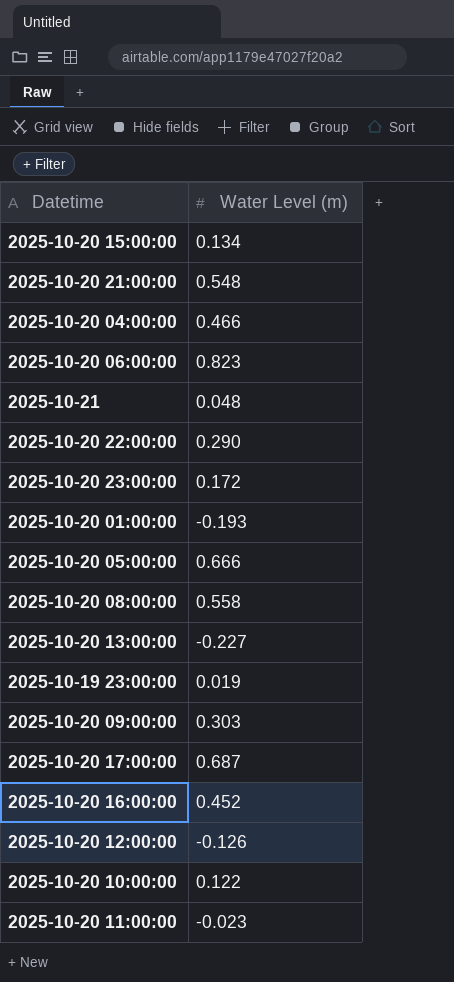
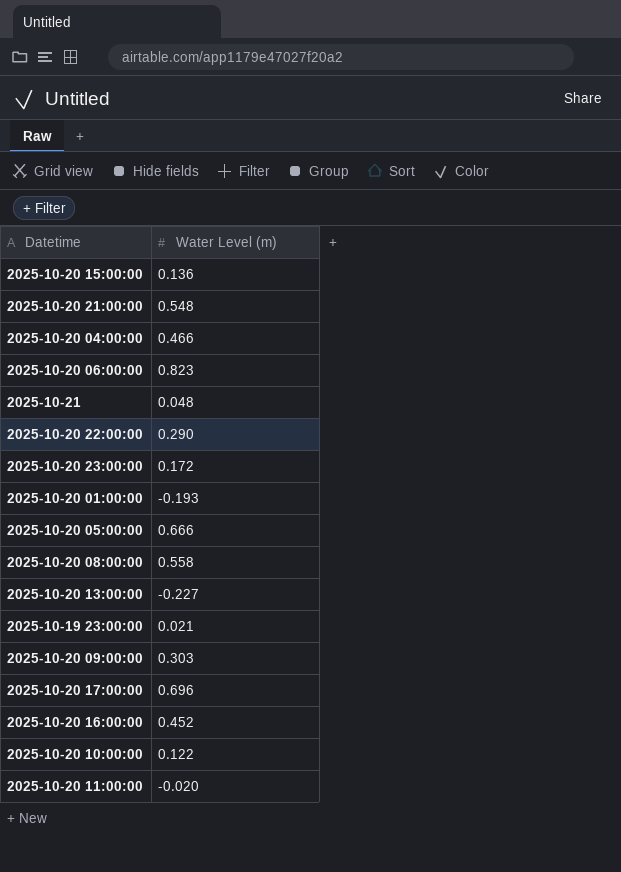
row 2025-10-20 12:00:00: -0.126 -> none
2025-10-20 15:00:00 | Water Level (m): 0.134 -> 0.136
2025-10-19 23:00:00 | Water Level (m): 0.019 -> 0.021
2025-10-20 17:00:00 | Water Level (m): 0.687 -> 0.696
2025-10-20 11:00:00 | Water Level (m): -0.023 -> -0.020

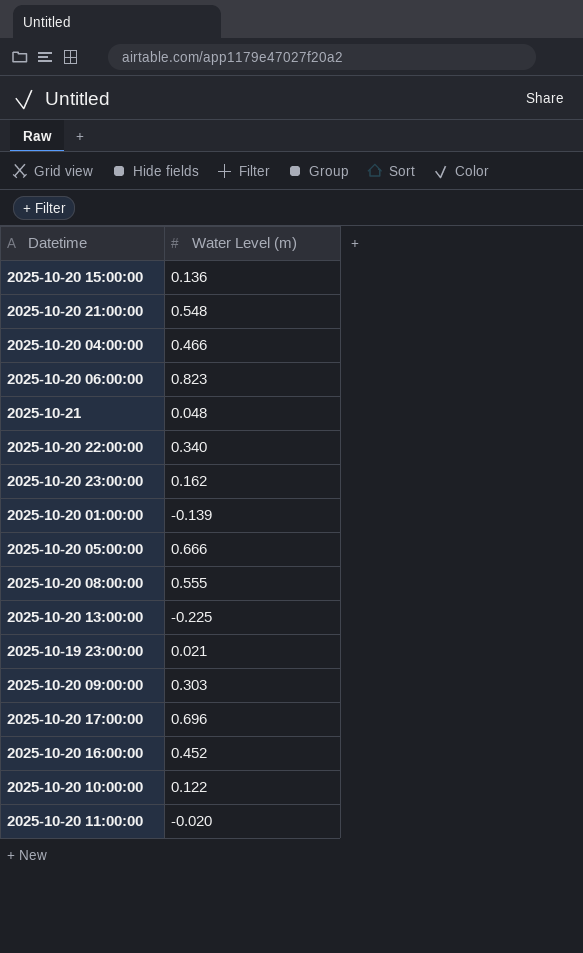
2025-10-20 22:00:00 | Water Level (m): 0.290 -> 0.340
2025-10-20 23:00:00 | Water Level (m): 0.172 -> 0.162
2025-10-20 01:00:00 | Water Level (m): -0.193 -> -0.139
2025-10-20 08:00:00 | Water Level (m): 0.558 -> 0.555
2025-10-20 13:00:00 | Water Level (m): -0.227 -> -0.225

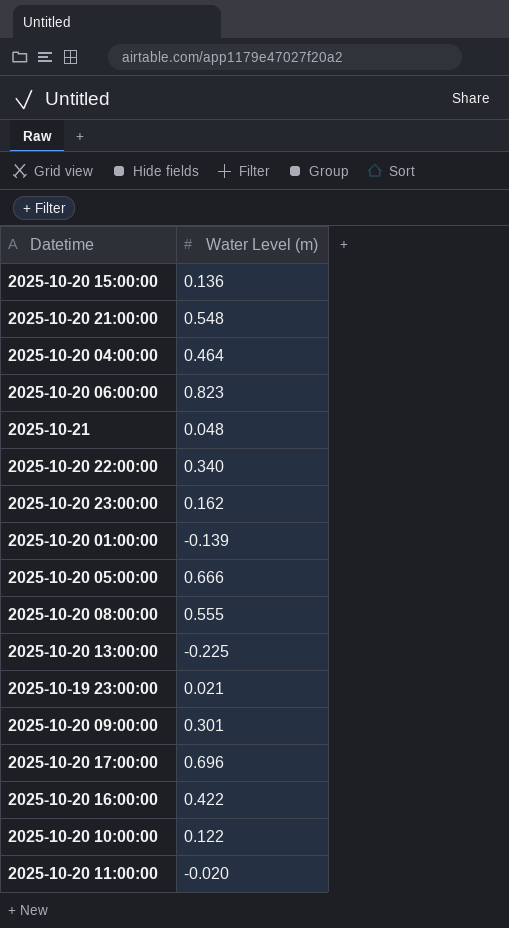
2025-10-20 04:00:00 | Water Level (m): 0.466 -> 0.464
2025-10-20 09:00:00 | Water Level (m): 0.303 -> 0.301
2025-10-20 16:00:00 | Water Level (m): 0.452 -> 0.422

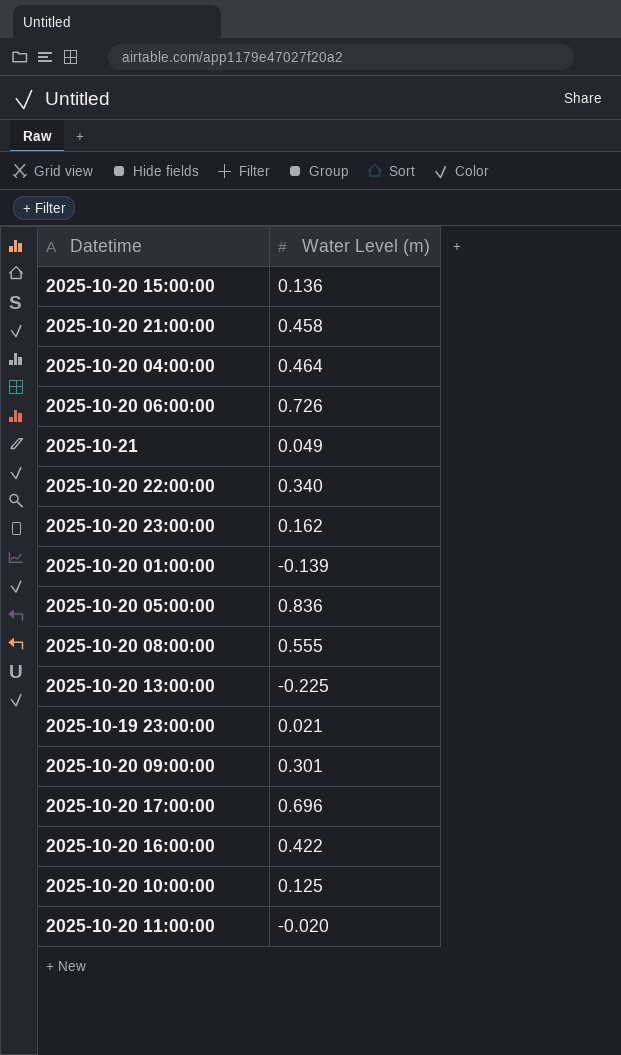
2025-10-20 21:00:00 | Water Level (m): 0.548 -> 0.458
2025-10-20 06:00:00 | Water Level (m): 0.823 -> 0.726
2025-10-21 | Water Level (m): 0.048 -> 0.049
2025-10-20 05:00:00 | Water Level (m): 0.666 -> 0.836
2025-10-20 10:00:00 | Water Level (m): 0.122 -> 0.125

